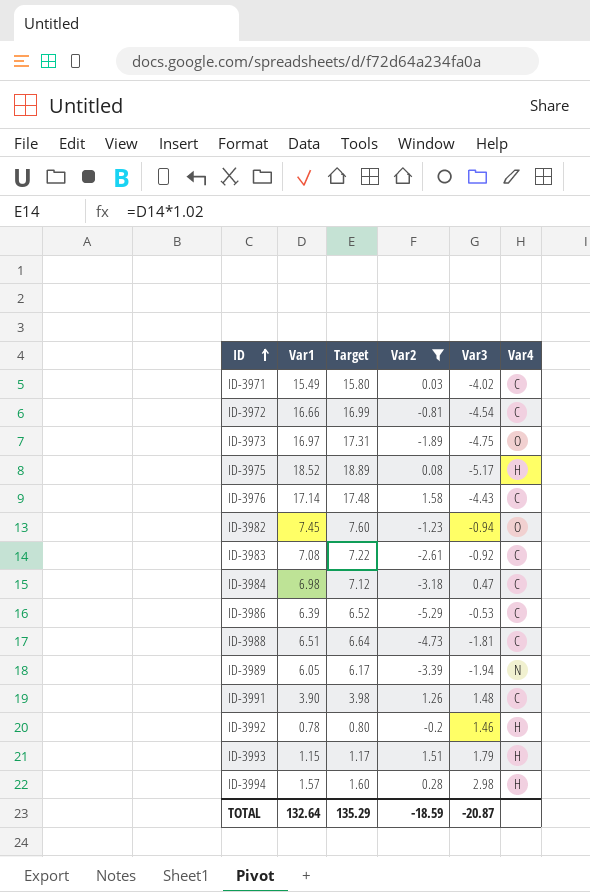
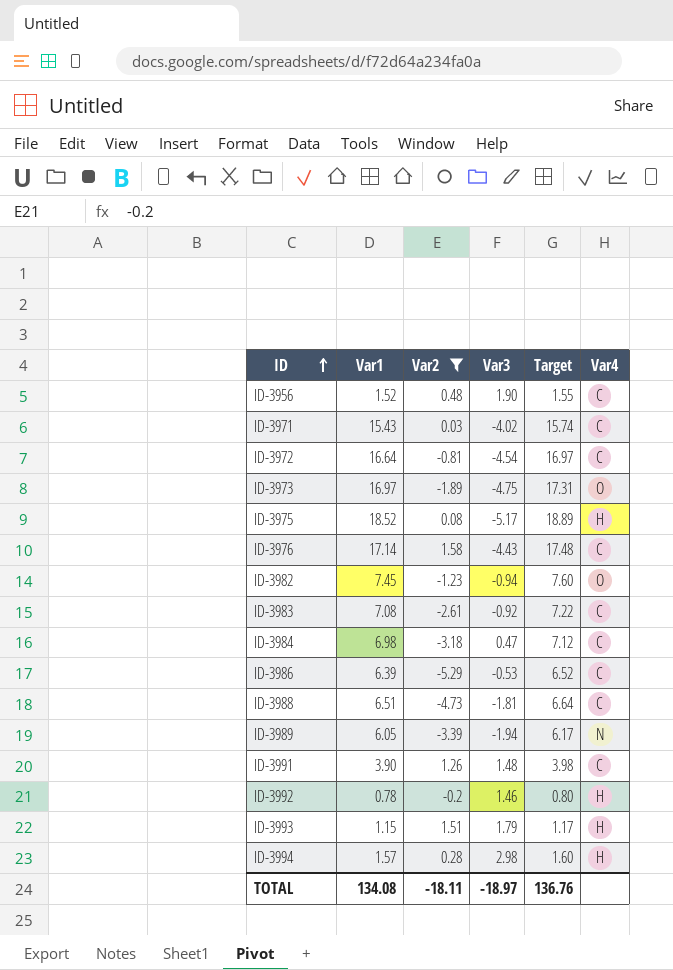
column Target | position: 3 -> 5
row ID-3956: none -> 1.52 | 0.48 | 1.90 | 1.55 | C
ID-3971 | Var1: 15.49 -> 15.43
ID-3971 | Target: 15.80 -> 15.74
ID-3972 | Var1: 16.66 -> 16.64
ID-3972 | Target: 16.99 -> 16.97
TOTAL | Var1: 132.64 -> 134.08
TOTAL | Var2: -18.59 -> -18.11
TOTAL | Var3: -20.87 -> -18.97
TOTAL | Target: 135.29 -> 136.76

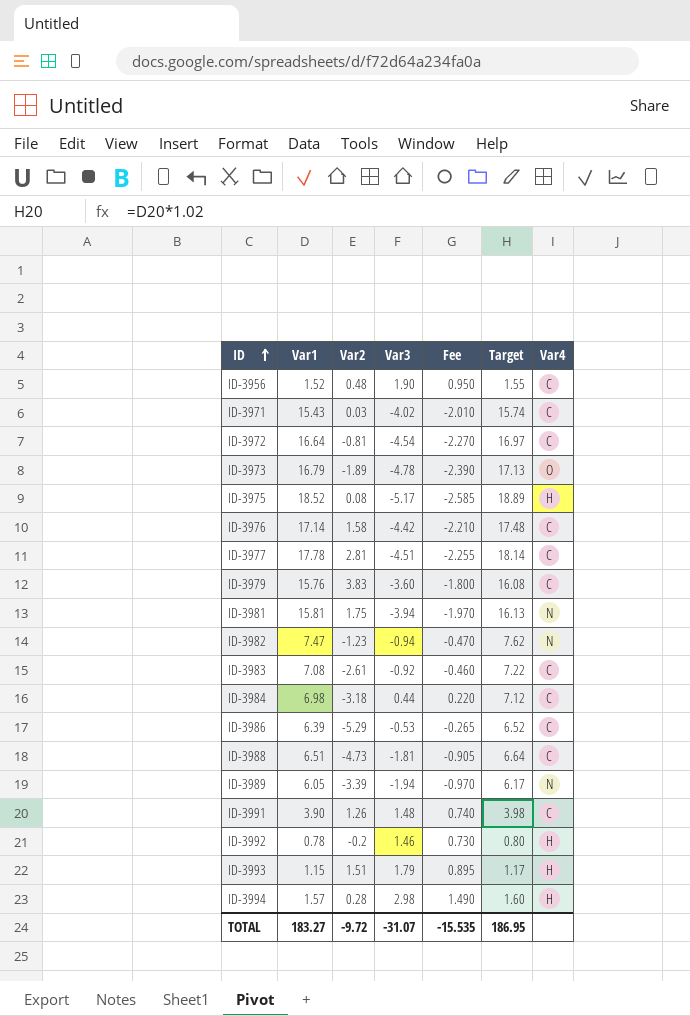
filter: Var2 <= 1.58 -> none
column Fee | formula: none -> [Var3] * 0.5
ID-3973 | Var1: 16.97 -> 16.79
ID-3973 | Var3: -4.75 -> -4.78
ID-3973 | Target: 17.31 -> 17.13
ID-3976 | Var3: -4.43 -> -4.42
ID-3982 | Var1: 7.45 -> 7.47
ID-3982 | Target: 7.60 -> 7.62
ID-3982 | Var4: O -> N
ID-3984 | Var3: 0.47 -> 0.44
TOTAL | Var1: 134.08 -> 183.27
TOTAL | Var2: -18.11 -> -9.72
TOTAL | Var3: -18.97 -> -31.07
TOTAL | Target: 136.76 -> 186.95

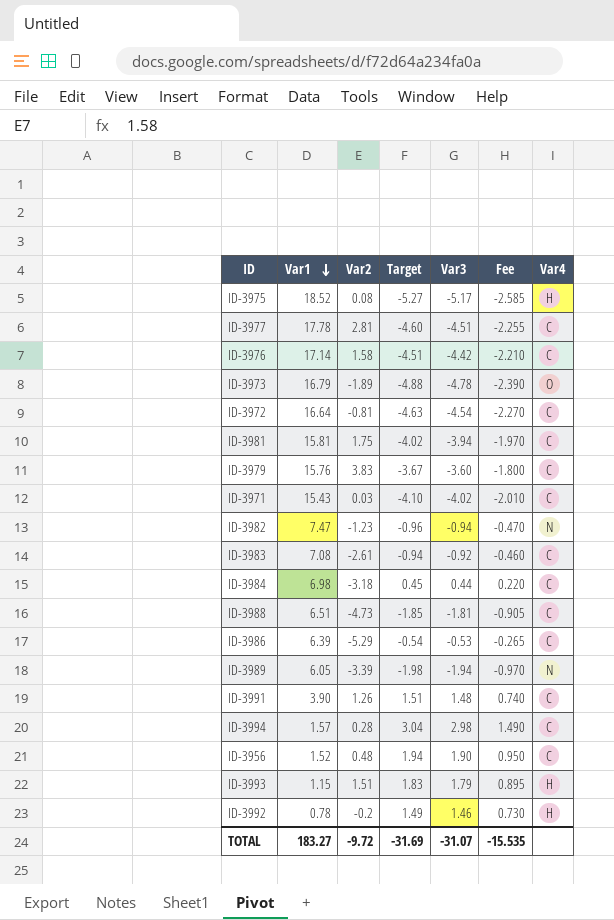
row order: ID ascending -> Var1 descending
column Target | formula: [Var1] * 1.02 -> [Var3] * 1.02
column Target | position: 6 -> 4
ID-3981 | Var4: N -> C
ID-3994 | Var4: H -> C
TOTAL | Target: 186.95 -> -31.69

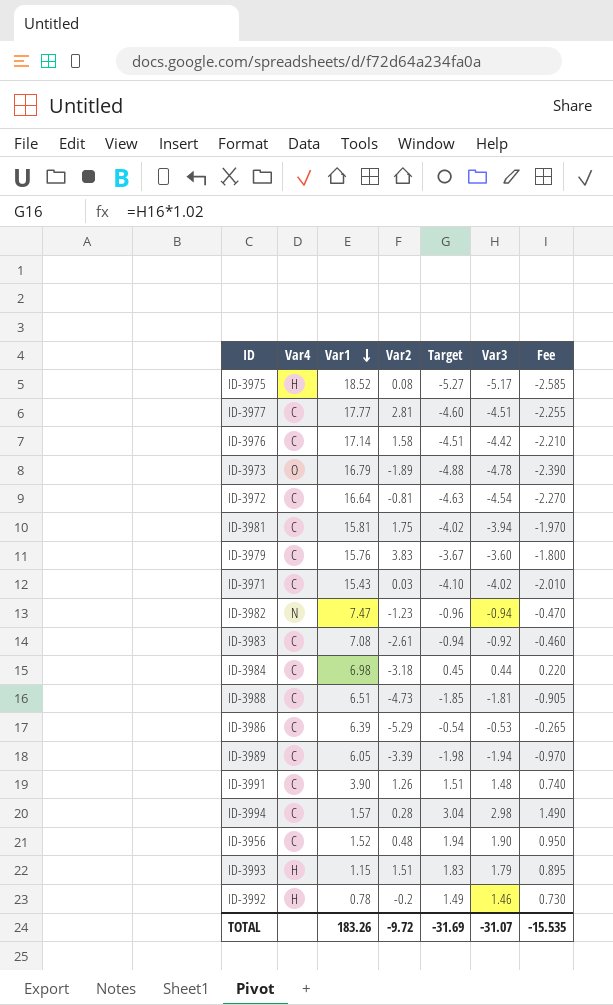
column Var4 | position: 7 -> 2
ID-3977 | Var1: 17.78 -> 17.77
ID-3989 | Var4: N -> C
TOTAL | Var1: 183.27 -> 183.26

